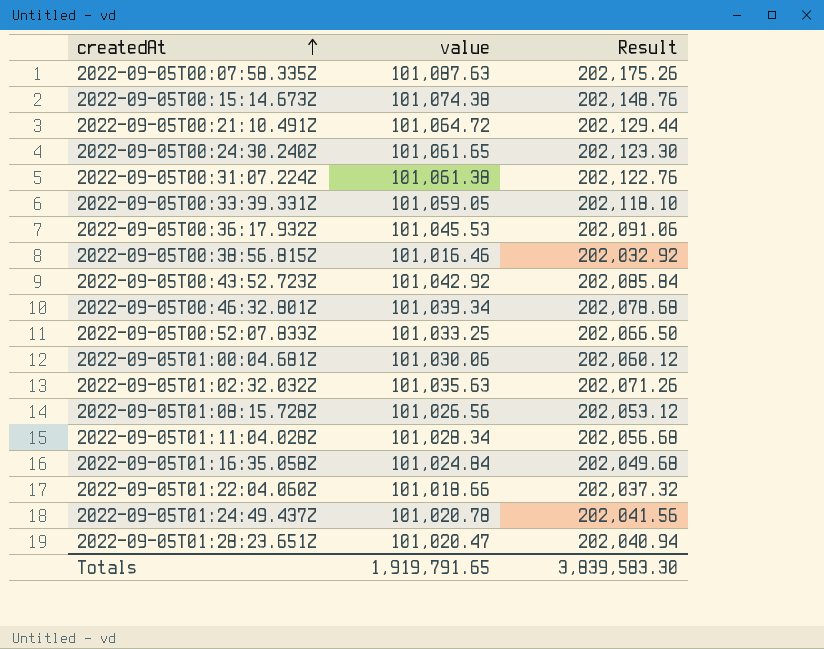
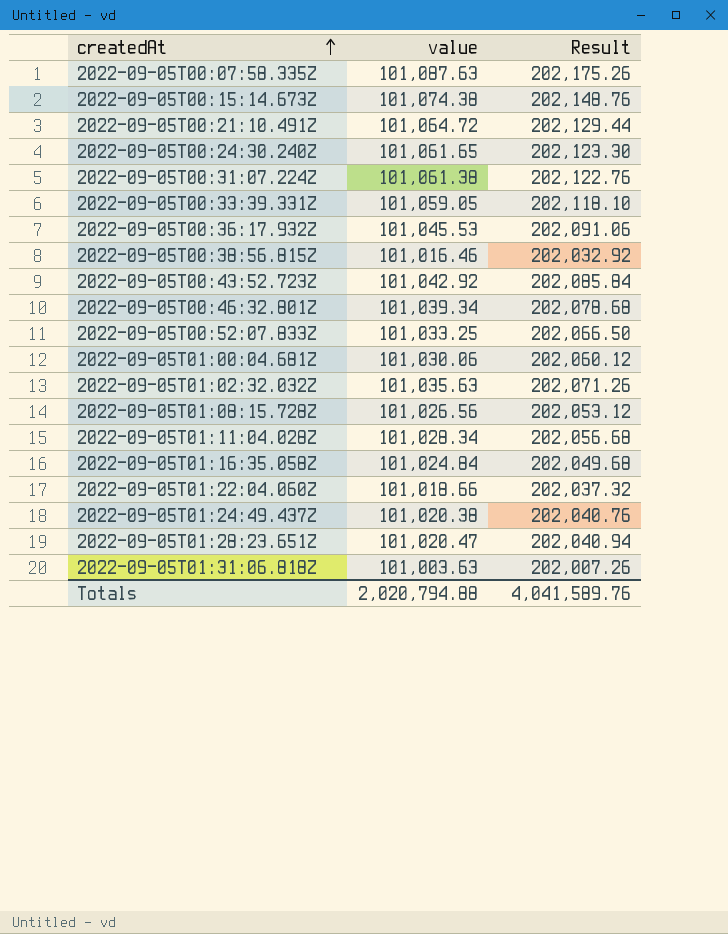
2022-09-05T01:24:49.437Z | value: 101,020.78 -> 101,020.38
2022-09-05T01:24:49.437Z | Result: 202,041.56 -> 202,040.76
row 2022-09-05T01:31:06.818Z: none -> 101,003.63 | 202,007.26
Totals | value: 1,919,791.65 -> 2,020,794.88
Totals | Result: 3,839,583.30 -> 4,041,589.76

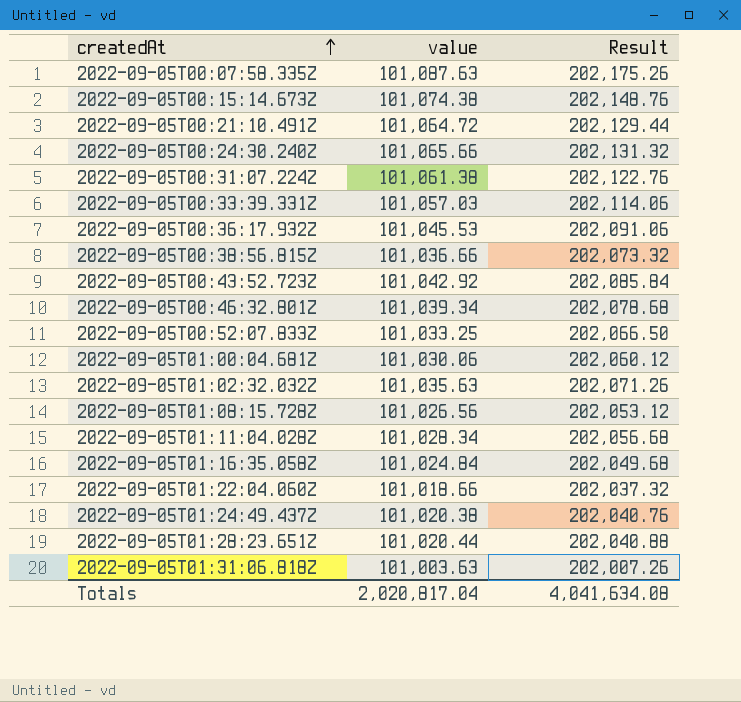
2022-09-05T00:24:30.240Z | value: 101,061.65 -> 101,065.66
2022-09-05T00:24:30.240Z | Result: 202,123.30 -> 202,131.32
2022-09-05T00:33:39.331Z | value: 101,059.05 -> 101,057.03
2022-09-05T00:33:39.331Z | Result: 202,118.10 -> 202,114.06
2022-09-05T00:38:56.815Z | value: 101,016.46 -> 101,036.66
2022-09-05T00:38:56.815Z | Result: 202,032.92 -> 202,073.32
2022-09-05T01:28:23.651Z | value: 101,020.47 -> 101,020.44
2022-09-05T01:28:23.651Z | Result: 202,040.94 -> 202,040.88
Totals | value: 2,020,794.88 -> 2,020,817.04
Totals | Result: 4,041,589.76 -> 4,041,634.08

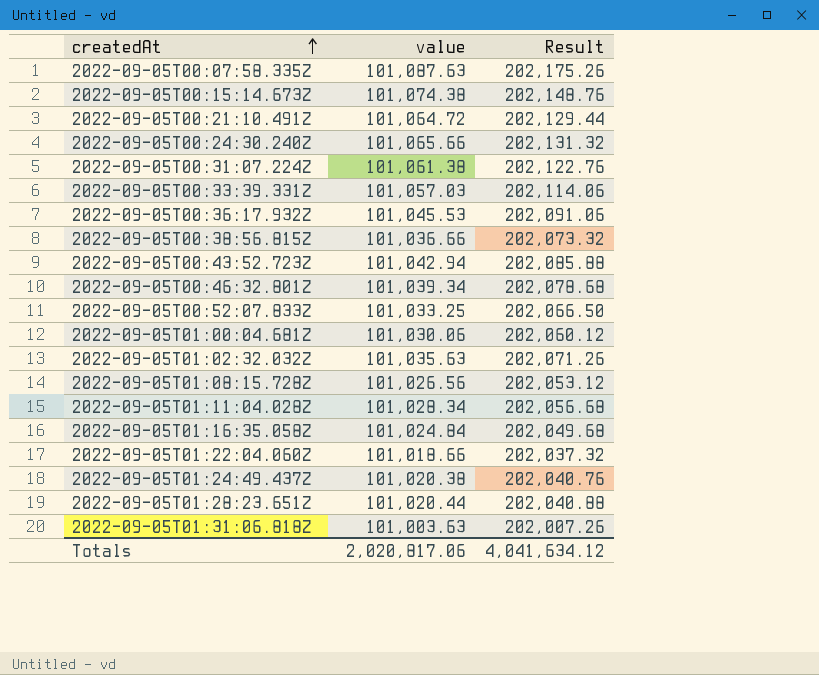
2022-09-05T00:43:52.723Z | value: 101,042.92 -> 101,042.94
2022-09-05T00:43:52.723Z | Result: 202,085.84 -> 202,085.88
Totals | value: 2,020,817.04 -> 2,020,817.06
Totals | Result: 4,041,634.08 -> 4,041,634.12

